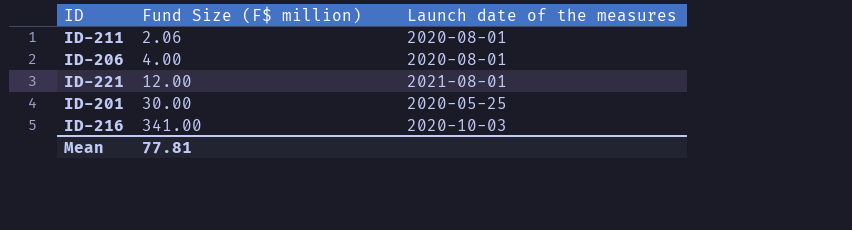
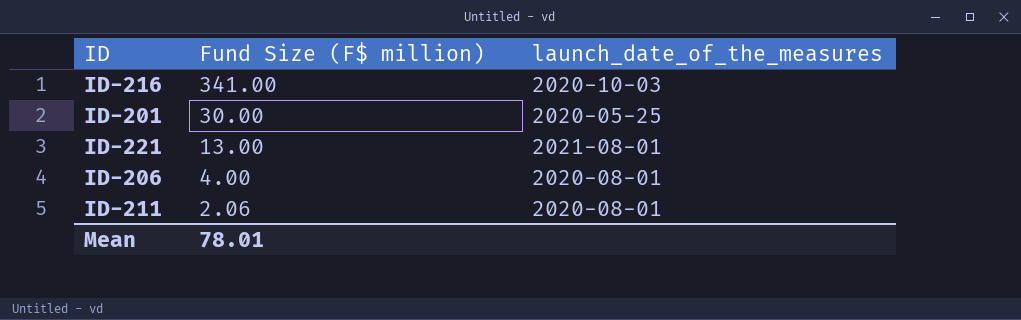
row order: Fund Size (F$ million) ascending -> Fund Size (F$ million) descending
column name: Launch date of the measures -> launch_date_of_the_measures
ID-221 | Fund Size (F$ million): 12.00 -> 13.00
Mean | Fund Size (F$ million): 77.81 -> 78.01

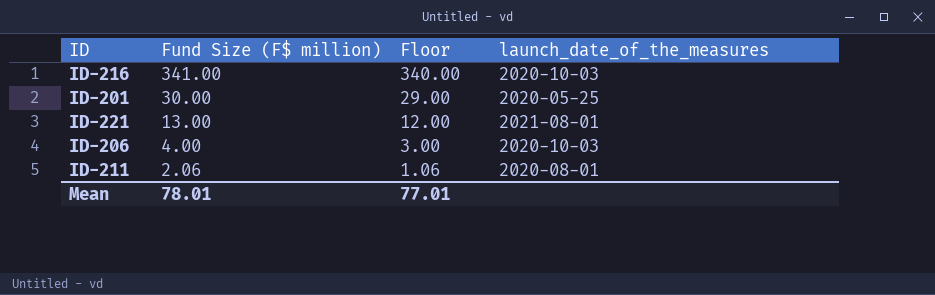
column Floor | formula: none -> [Fund Size (F$ million)] - 1
ID-206 | launch_date_of_the_measures: 2020-08-01 -> 2020-10-03

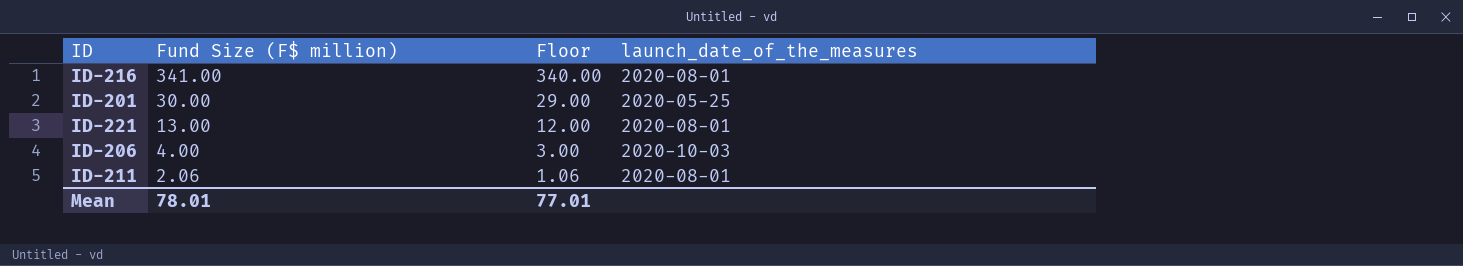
ID-216 | launch_date_of_the_measures: 2020-10-03 -> 2020-08-01
ID-221 | launch_date_of_the_measures: 2021-08-01 -> 2020-08-01

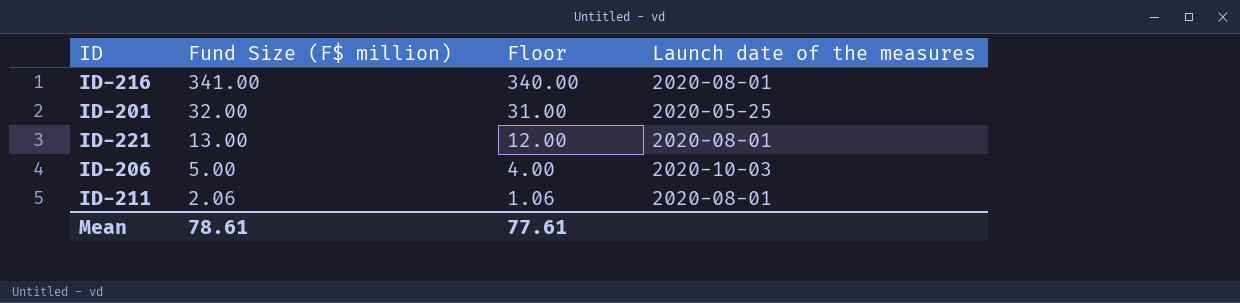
column name: launch_date_of_the_measures -> Launch date of the measures
ID-201 | Fund Size (F$ million): 30.00 -> 32.00
ID-201 | Floor: 29.00 -> 31.00
ID-206 | Fund Size (F$ million): 4.00 -> 5.00
ID-206 | Floor: 3.00 -> 4.00
Mean | Fund Size (F$ million): 78.01 -> 78.61
Mean | Floor: 77.01 -> 77.61

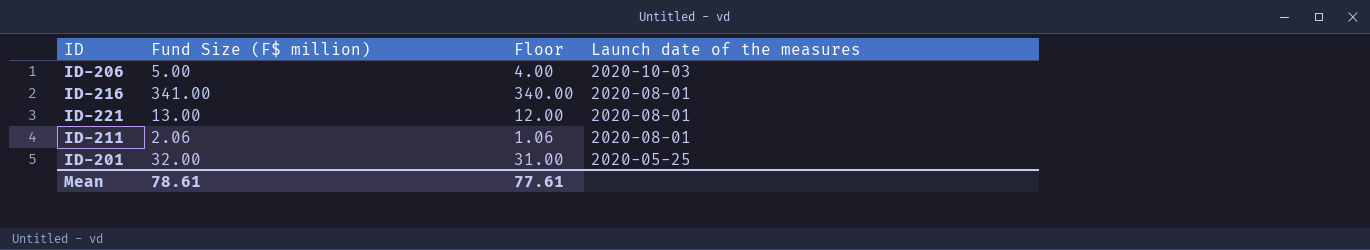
row order: Fund Size (F$ million) descending -> Launch date of the measures descending

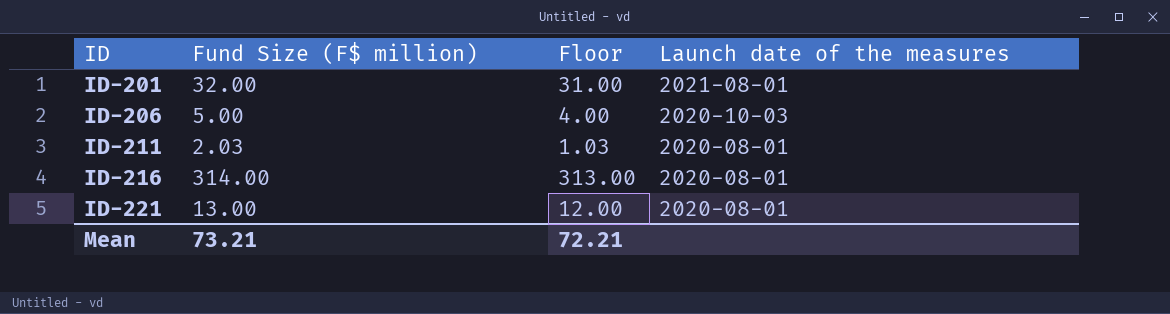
row order: Launch date of the measures descending -> ID ascending
ID-201 | Launch date of the measures: 2020-05-25 -> 2021-08-01
ID-211 | Fund Size (F$ million): 2.06 -> 2.03
ID-211 | Floor: 1.06 -> 1.03
ID-216 | Fund Size (F$ million): 341.00 -> 314.00
ID-216 | Floor: 340.00 -> 313.00
Mean | Fund Size (F$ million): 78.61 -> 73.21
Mean | Floor: 77.61 -> 72.21

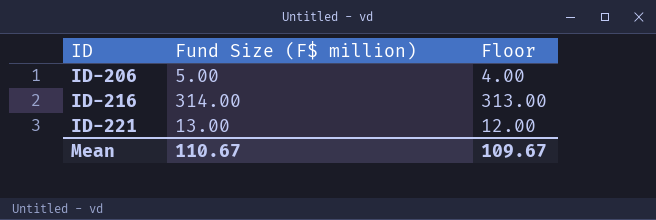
column Launch date of the measures | position: 4 -> none
row ID-201: 32.00 | 31.00 | 2021-08-01 -> none
row ID-211: 2.03 | 1.03 | 2020-08-01 -> none
Mean | Fund Size (F$ million): 73.21 -> 110.67
Mean | Floor: 72.21 -> 109.67

